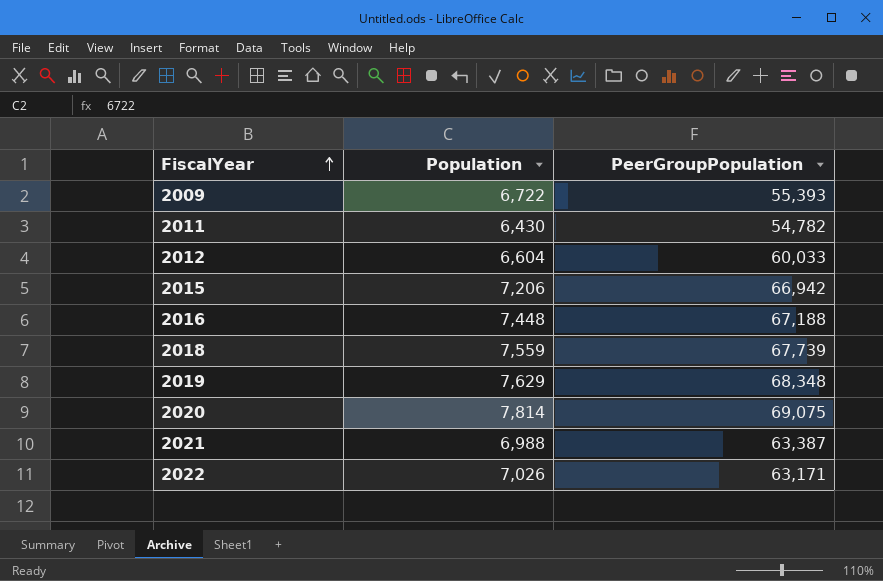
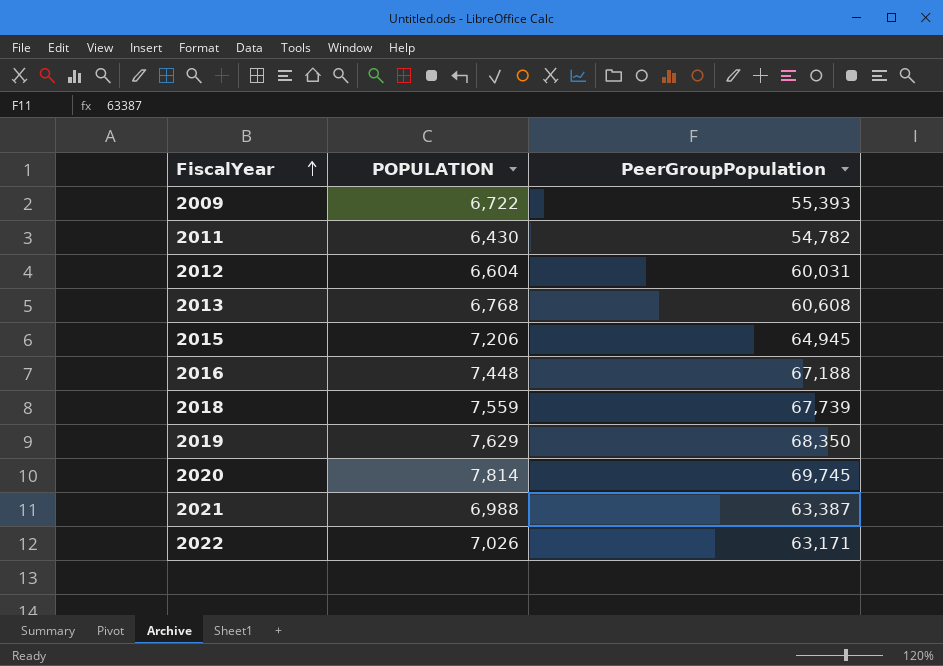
column name: Population -> POPULATION
2012 | PeerGroupPopulation: 60,033 -> 60,031
row 2013: none -> 6,768 | 60,608
2015 | PeerGroupPopulation: 66,942 -> 64,945
2019 | PeerGroupPopulation: 68,348 -> 68,350
2020 | PeerGroupPopulation: 69,075 -> 69,745

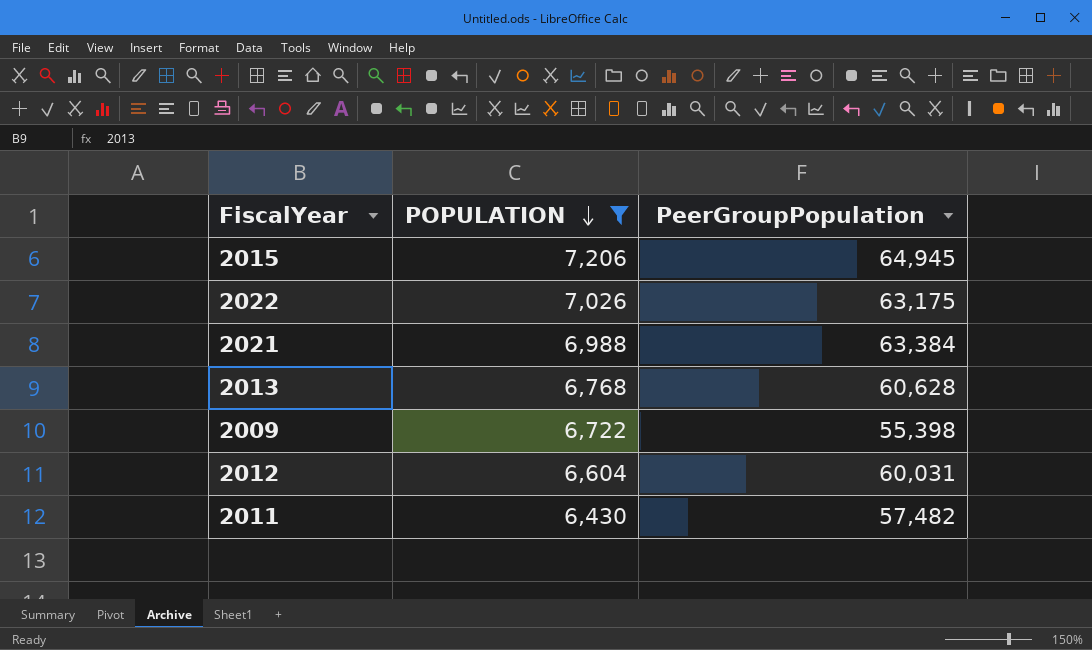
filter: none -> POPULATION <= 7,206
row order: FiscalYear ascending -> POPULATION descending
2022 | PeerGroupPopulation: 63,171 -> 63,175
2021 | PeerGroupPopulation: 63,387 -> 63,384
2013 | PeerGroupPopulation: 60,608 -> 60,628
2009 | PeerGroupPopulation: 55,393 -> 55,398
2011 | PeerGroupPopulation: 54,782 -> 57,482

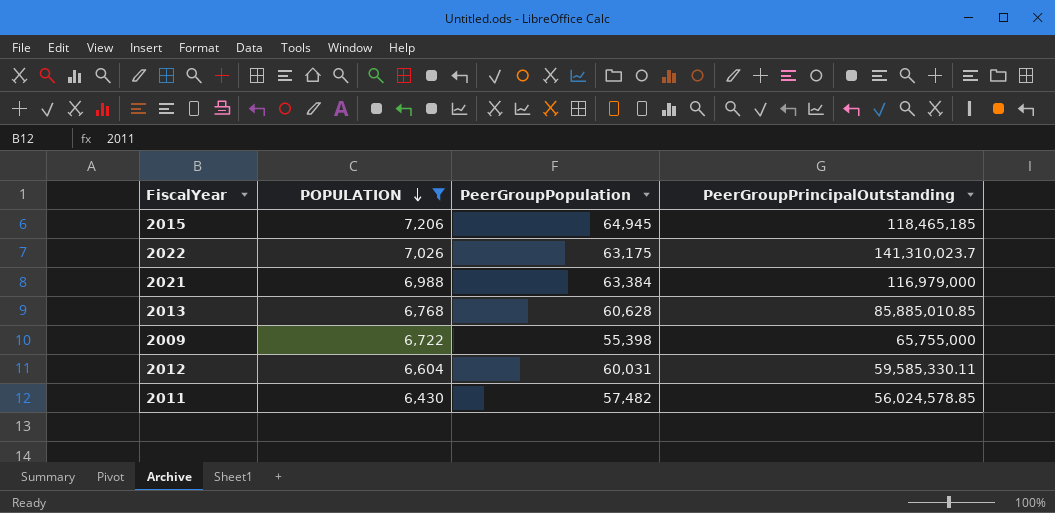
column PeerGroupPrincipalOutstanding | position: none -> 4

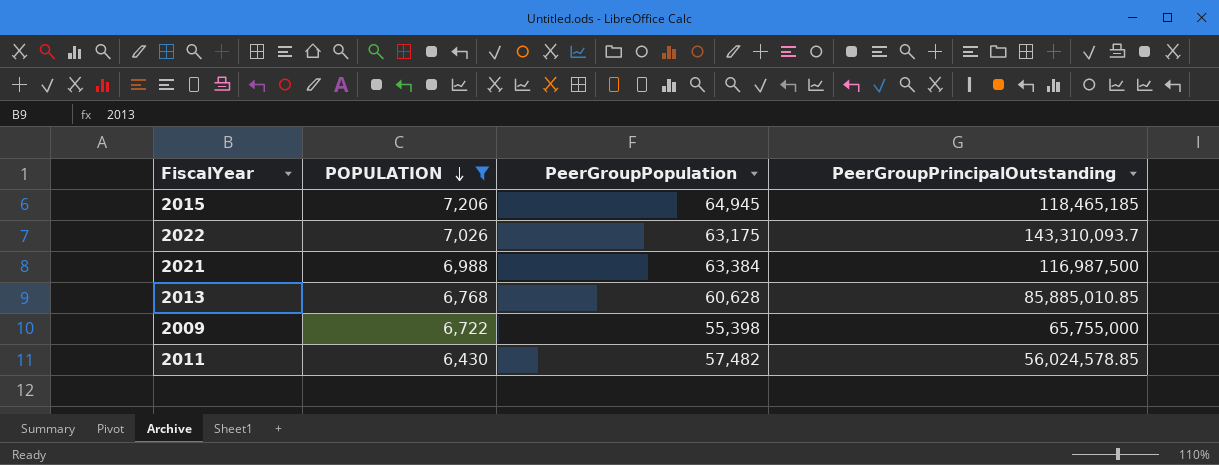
row 2012: 6,604 | 60,031 | 59,585,330.11 -> none
2022 | PeerGroupPrincipalOutstanding: 141,310,023.7 -> 143,310,093.7
2021 | PeerGroupPrincipalOutstanding: 116,979,000 -> 116,987,500

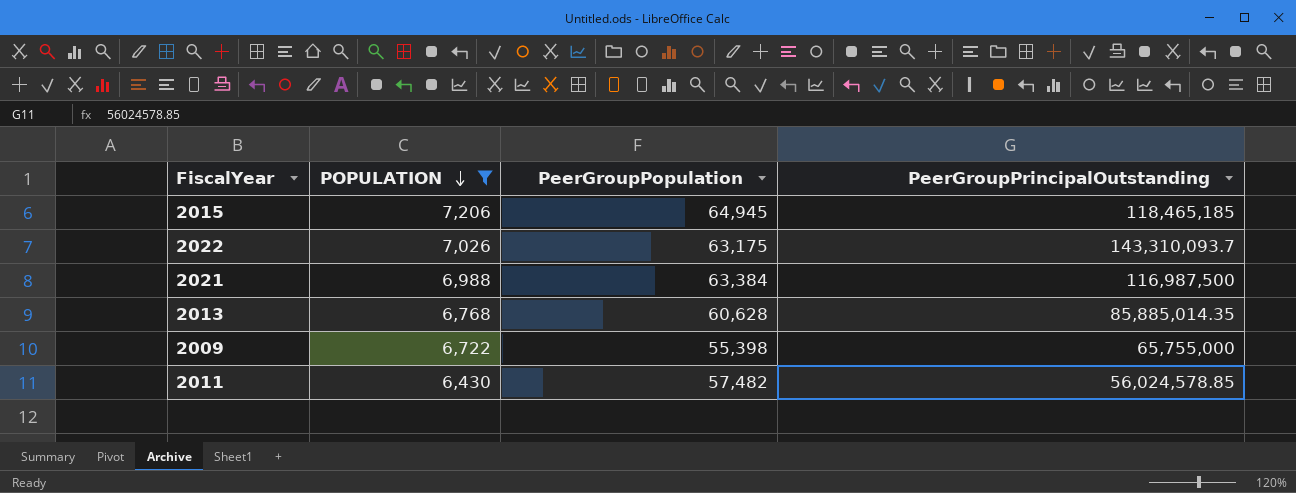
2013 | PeerGroupPrincipalOutstanding: 85,885,010.85 -> 85,885,014.35

